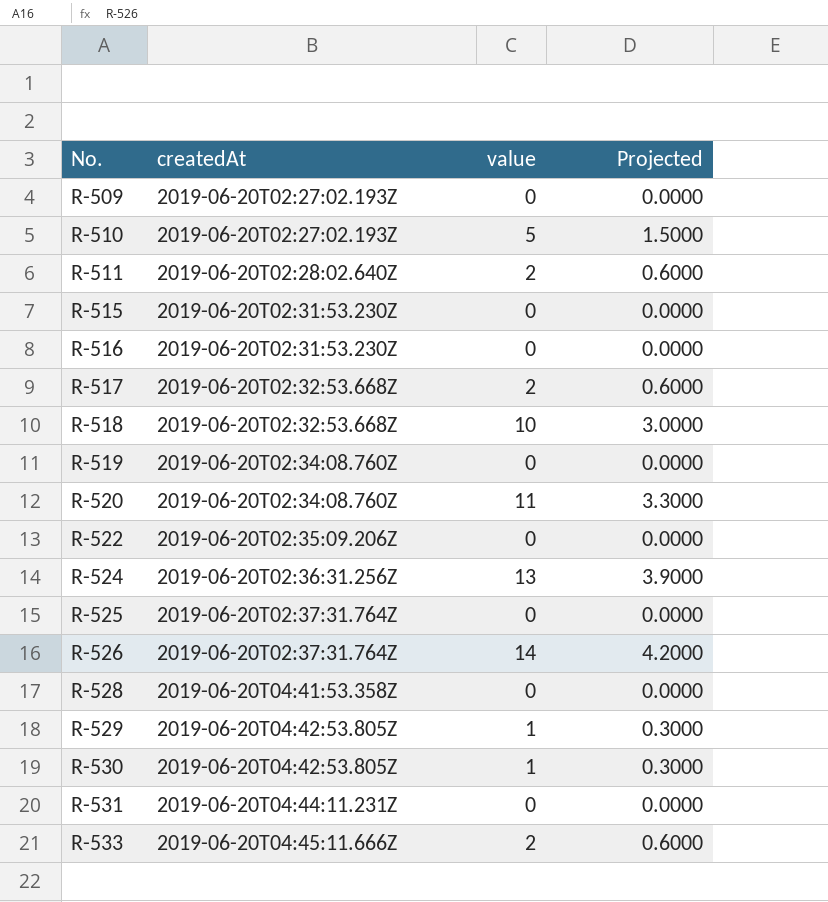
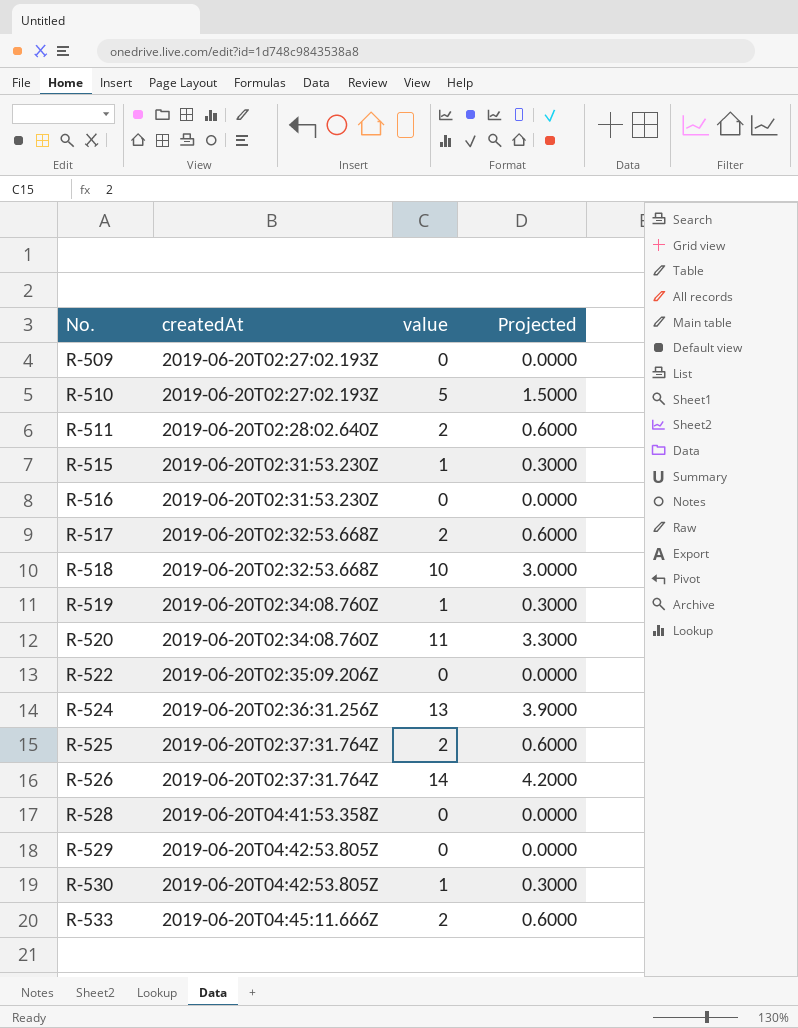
row R-531: 2019-06-20T04:44:11.231Z | 0 | 0.0000 -> none
R-515 | value: 0 -> 1
R-515 | Projected: 0.0000 -> 0.3000
R-519 | value: 0 -> 1
R-519 | Projected: 0.0000 -> 0.3000
R-525 | value: 0 -> 2
R-525 | Projected: 0.0000 -> 0.6000
R-529 | value: 1 -> 0
R-529 | Projected: 0.3000 -> 0.0000

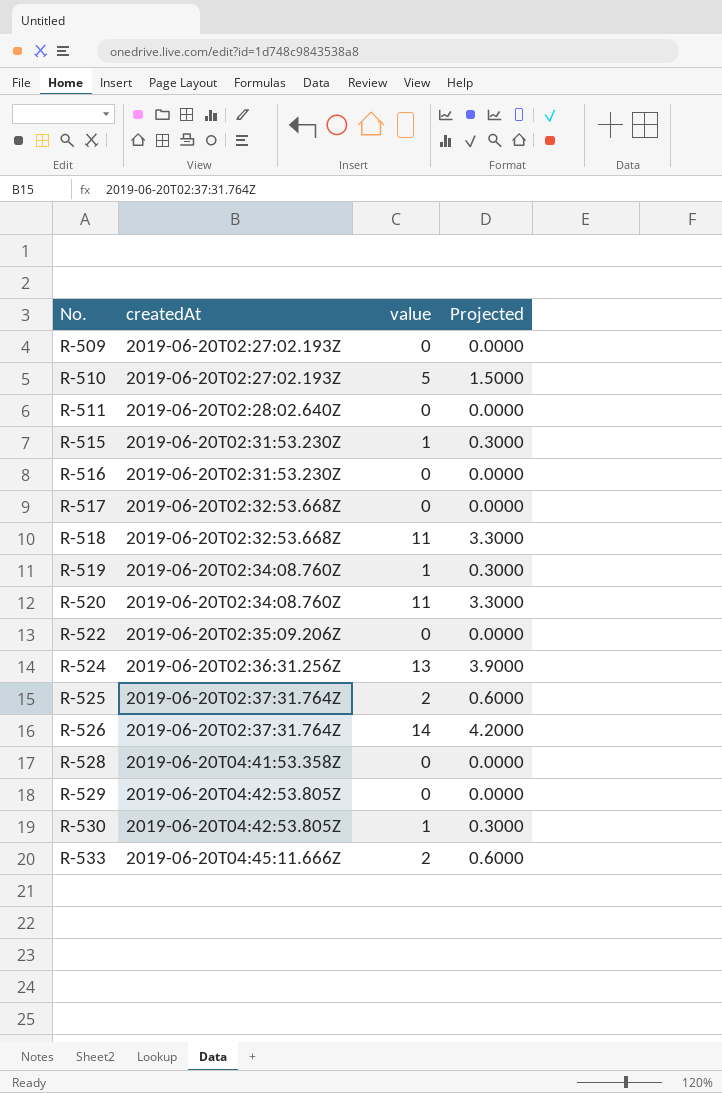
R-511 | value: 2 -> 0
R-511 | Projected: 0.6000 -> 0.0000
R-517 | value: 2 -> 0
R-517 | Projected: 0.6000 -> 0.0000
R-518 | value: 10 -> 11
R-518 | Projected: 3.0000 -> 3.3000

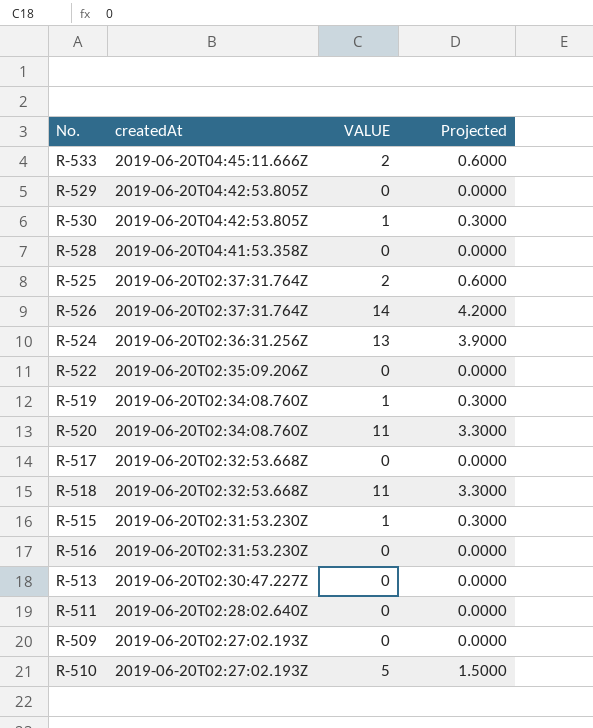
row order: No. ascending -> createdAt descending
column name: value -> VALUE
row R-513: none -> 2019-06-20T02:30:47.227Z | 0 | 0.0000

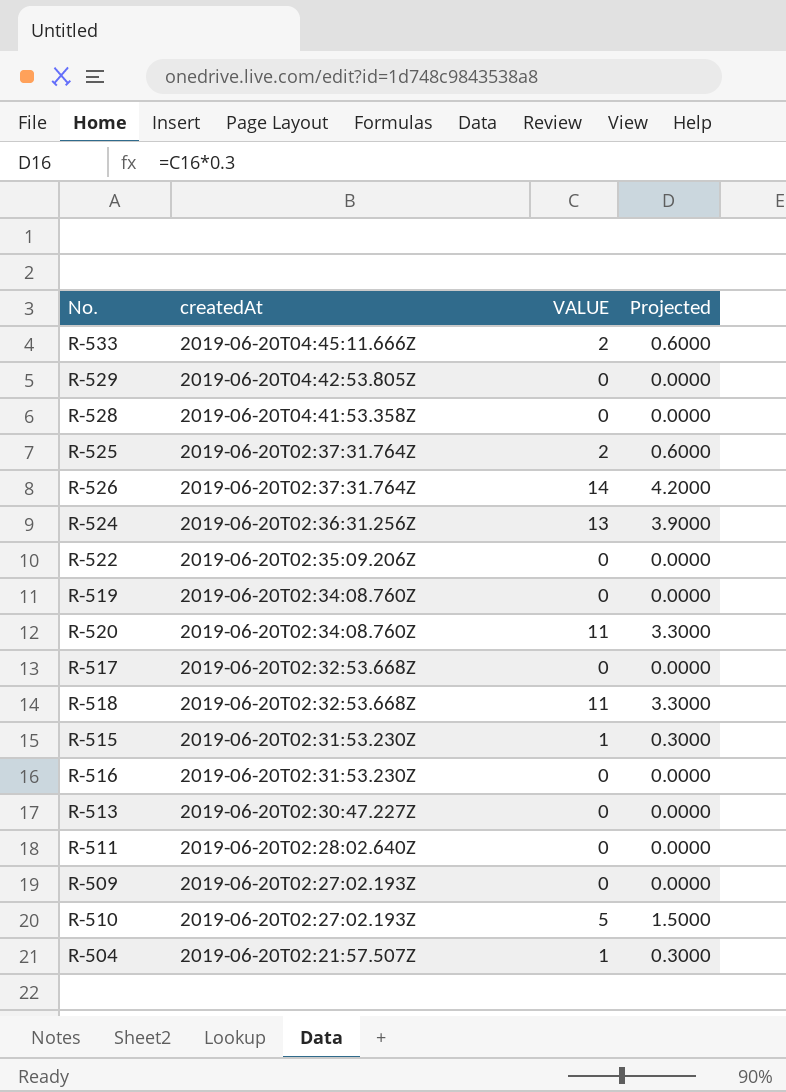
row R-530: 2019-06-20T04:42:53.805Z | 1 | 0.3000 -> none
R-519 | VALUE: 1 -> 0
R-519 | Projected: 0.3000 -> 0.0000
row R-504: none -> 2019-06-20T02:21:57.507Z | 1 | 0.3000

